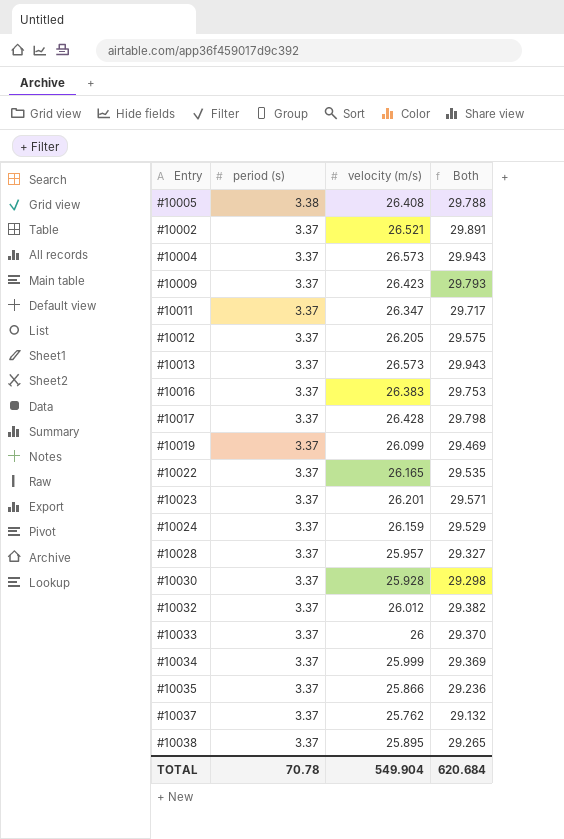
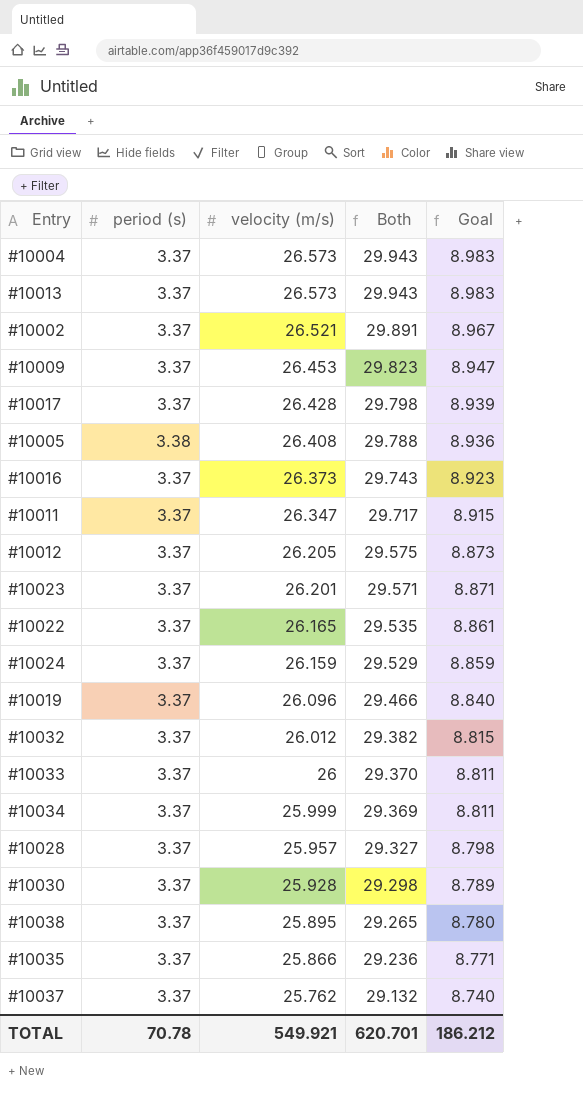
row order: period (s) descending -> velocity (m/s) descending
column Goal | formula: none -> [Both] * 0.3
#10009 | velocity (m/s): 26.423 -> 26.453
#10009 | Both: 29.793 -> 29.823
#10016 | velocity (m/s): 26.383 -> 26.373
#10016 | Both: 29.753 -> 29.743
#10019 | velocity (m/s): 26.099 -> 26.096
#10019 | Both: 29.469 -> 29.466
TOTAL | velocity (m/s): 549.904 -> 549.921
TOTAL | Both: 620.684 -> 620.701

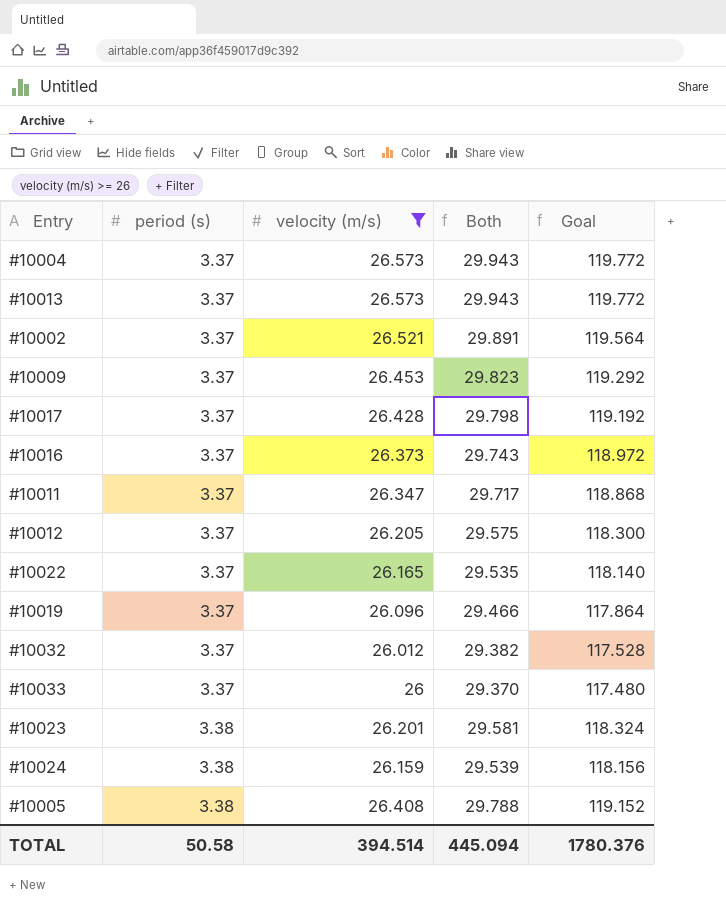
filter: none -> velocity (m/s) >= 26
row order: velocity (m/s) descending -> period (s) ascending
column Goal | formula: [Both] * 0.3 -> [Both] * 4
#10023 | period (s): 3.37 -> 3.38
#10023 | Both: 29.571 -> 29.581
#10024 | period (s): 3.37 -> 3.38
#10024 | Both: 29.529 -> 29.539
TOTAL | period (s): 70.78 -> 50.58
TOTAL | velocity (m/s): 549.921 -> 394.514
TOTAL | Both: 620.701 -> 445.094
TOTAL | Goal: 186.212 -> 1780.376

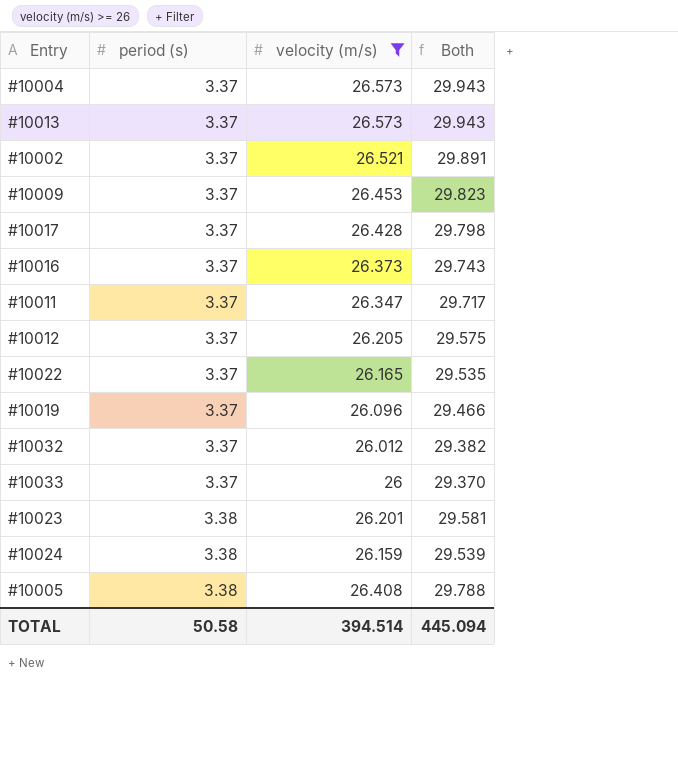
column Goal | formula: [Both] * 4 -> none

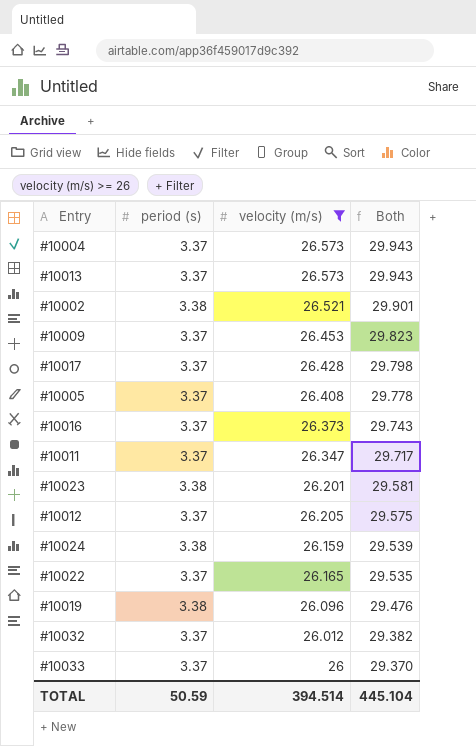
row order: period (s) ascending -> Both descending
#10002 | period (s): 3.37 -> 3.38
#10002 | Both: 29.891 -> 29.901
#10005 | period (s): 3.38 -> 3.37
#10005 | Both: 29.788 -> 29.778
#10019 | period (s): 3.37 -> 3.38
#10019 | Both: 29.466 -> 29.476
TOTAL | period (s): 50.58 -> 50.59
TOTAL | Both: 445.094 -> 445.104

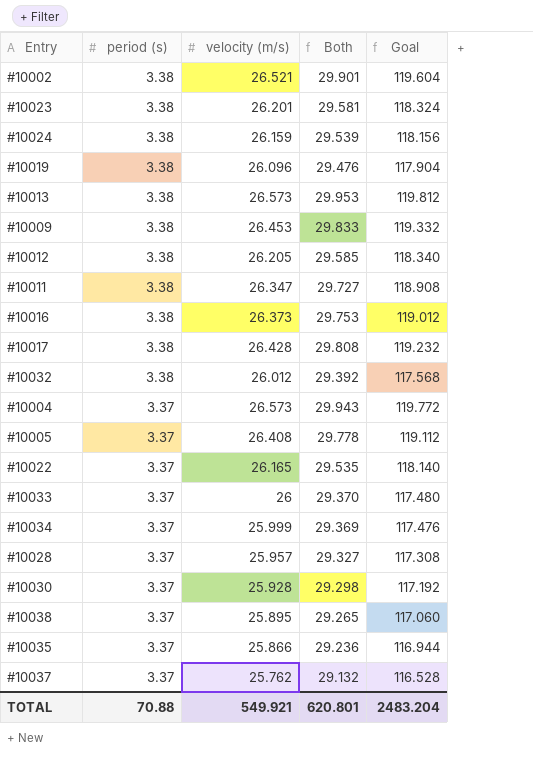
filter: velocity (m/s) >= 26 -> none
row order: Both descending -> period (s) descending
column Goal | formula: none -> [Both] * 4
#10013 | period (s): 3.37 -> 3.38
#10013 | Both: 29.943 -> 29.953
#10009 | period (s): 3.37 -> 3.38
#10009 | Both: 29.823 -> 29.833
#10012 | period (s): 3.37 -> 3.38
#10012 | Both: 29.575 -> 29.585
#10011 | period (s): 3.37 -> 3.38
#10011 | Both: 29.717 -> 29.727
#10016 | period (s): 3.37 -> 3.38
#10016 | Both: 29.743 -> 29.753
#10017 | period (s): 3.37 -> 3.38
#10017 | Both: 29.798 -> 29.808
#10032 | period (s): 3.37 -> 3.38
#10032 | Both: 29.382 -> 29.392
TOTAL | period (s): 50.59 -> 70.88
TOTAL | velocity (m/s): 394.514 -> 549.921
TOTAL | Both: 445.104 -> 620.801

